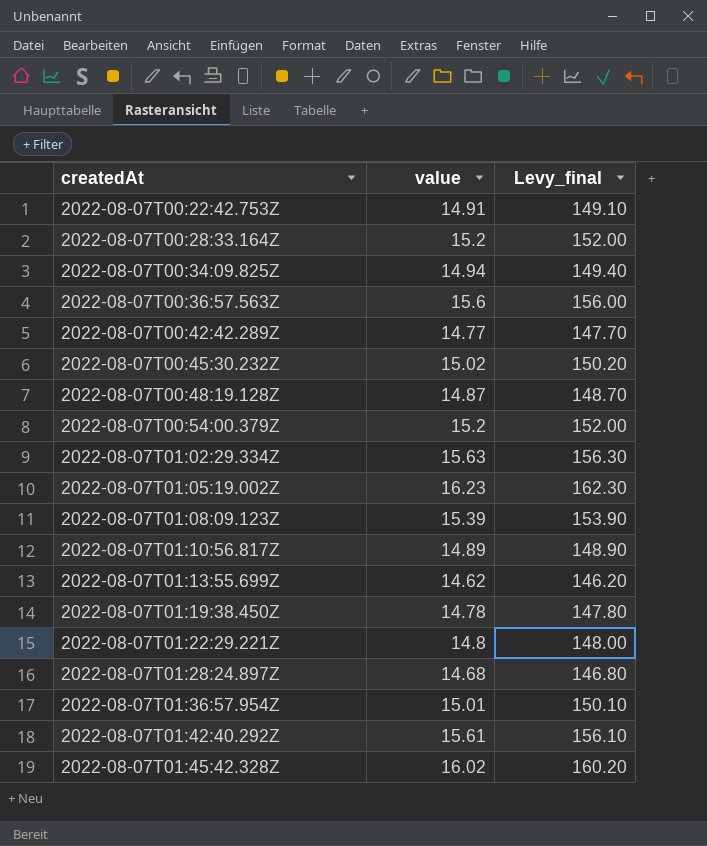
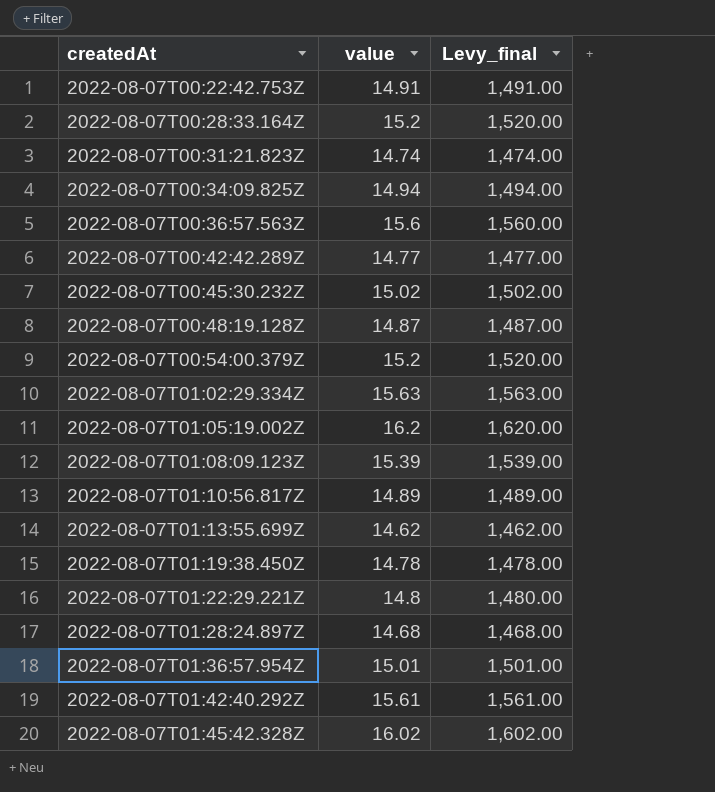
column Levy_final | formula: [value] * 10 -> [value] * 100
row 2022-08-07T00:31:21.823Z: none -> 14.74 | 1,474.00
2022-08-07T01:05:19.002Z | value: 16.23 -> 16.2

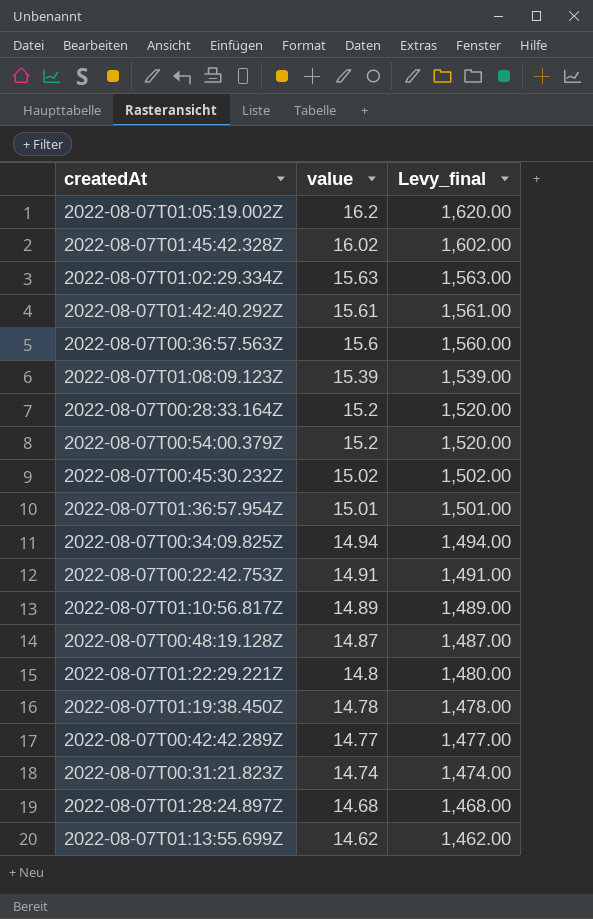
row order: createdAt ascending -> value descending

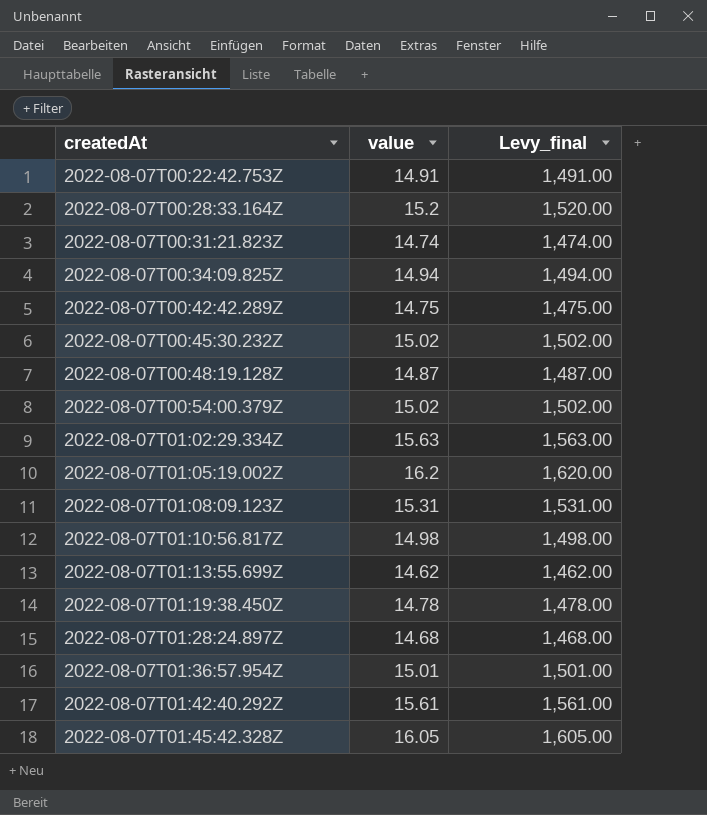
row order: value descending -> createdAt ascending
row 2022-08-07T00:36:57.563Z: 15.6 | 1,560.00 -> none
row 2022-08-07T01:22:29.221Z: 14.8 | 1,480.00 -> none
2022-08-07T00:42:42.289Z | value: 14.77 -> 14.75
2022-08-07T00:42:42.289Z | Levy_final: 1,477.00 -> 1,475.00
2022-08-07T00:54:00.379Z | value: 15.2 -> 15.02
2022-08-07T00:54:00.379Z | Levy_final: 1,520.00 -> 1,502.00
2022-08-07T01:08:09.123Z | value: 15.39 -> 15.31
2022-08-07T01:08:09.123Z | Levy_final: 1,539.00 -> 1,531.00
2022-08-07T01:10:56.817Z | value: 14.89 -> 14.98
2022-08-07T01:10:56.817Z | Levy_final: 1,489.00 -> 1,498.00
2022-08-07T01:45:42.328Z | value: 16.02 -> 16.05
2022-08-07T01:45:42.328Z | Levy_final: 1,602.00 -> 1,605.00

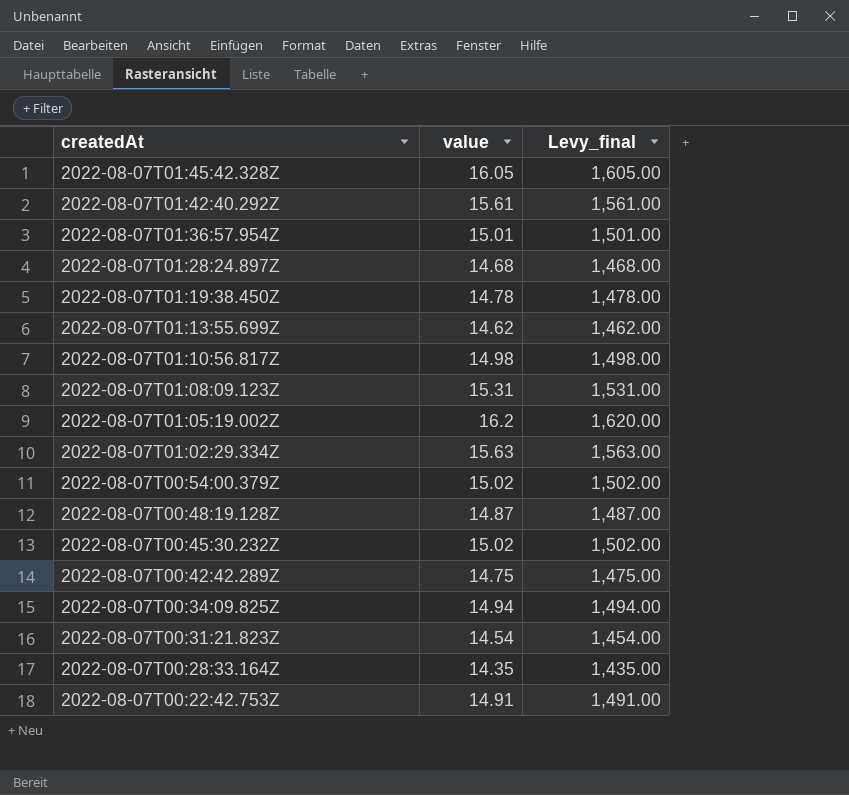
row order: createdAt ascending -> createdAt descending
2022-08-07T00:31:21.823Z | value: 14.74 -> 14.54
2022-08-07T00:31:21.823Z | Levy_final: 1,474.00 -> 1,454.00
2022-08-07T00:28:33.164Z | value: 15.2 -> 14.35
2022-08-07T00:28:33.164Z | Levy_final: 1,520.00 -> 1,435.00

